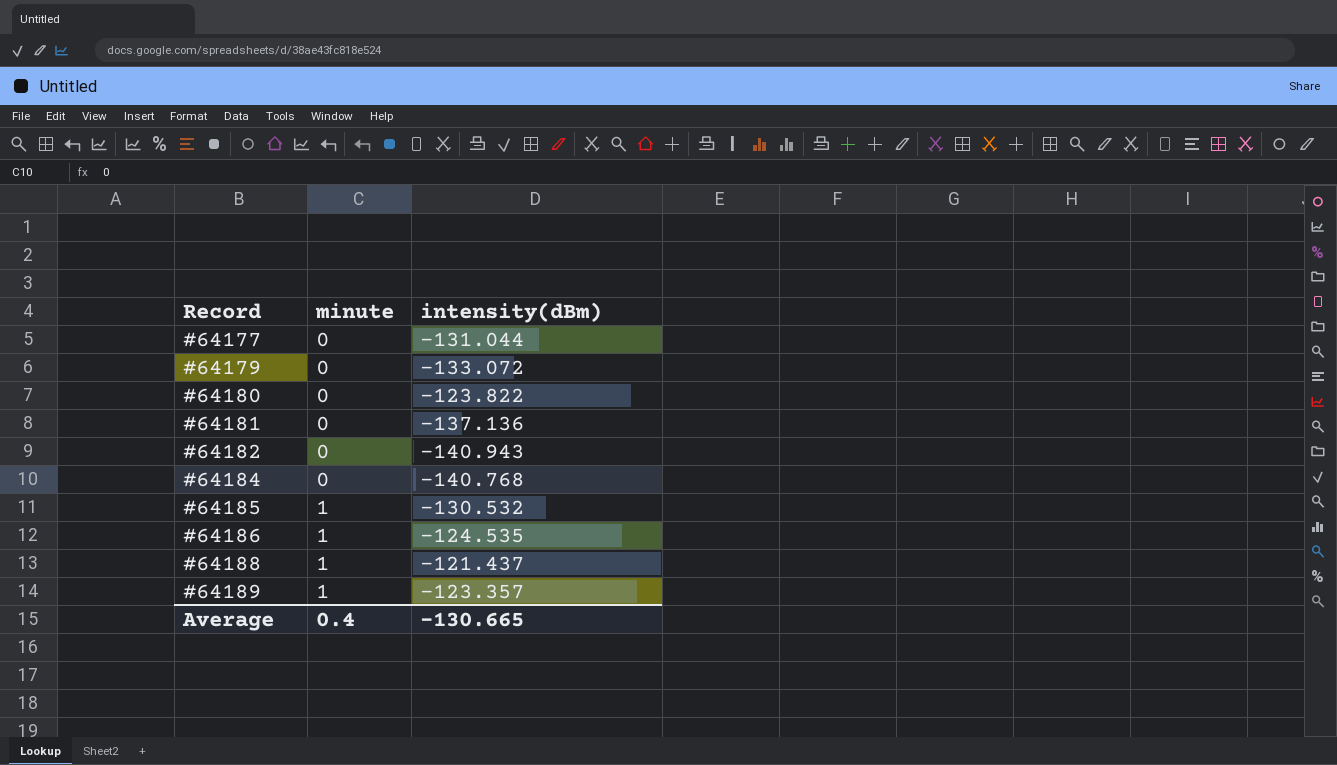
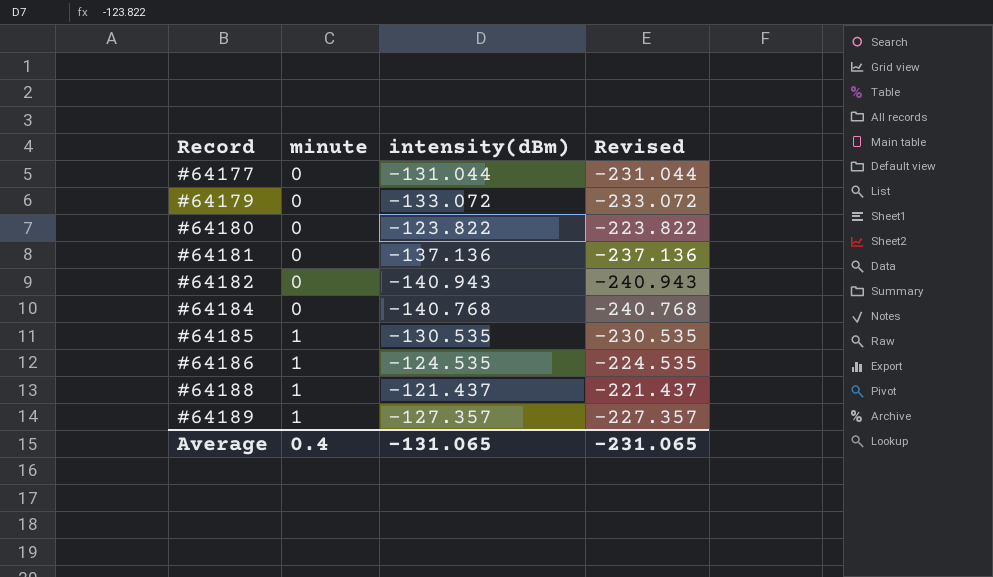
column Revised | formula: none -> [intensity(dBm)] - 100
#64185 | intensity(dBm): -130.532 -> -130.535
#64189 | intensity(dBm): -123.357 -> -127.357
Average | intensity(dBm): -130.665 -> -131.065

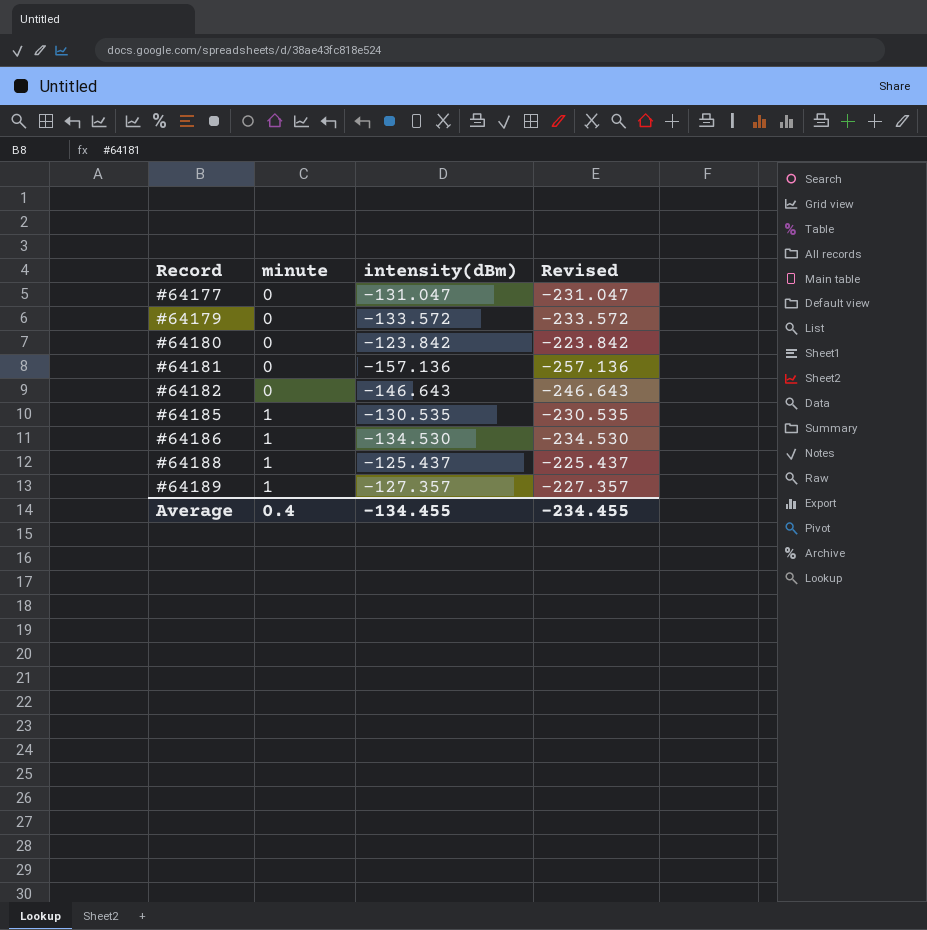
row #64184: 0 | -140.768 | -240.768 -> none
#64177 | intensity(dBm): -131.044 -> -131.047
#64177 | Revised: -231.044 -> -231.047
#64179 | intensity(dBm): -133.072 -> -133.572
#64179 | Revised: -233.072 -> -233.572
#64180 | intensity(dBm): -123.822 -> -123.842
#64180 | Revised: -223.822 -> -223.842
#64181 | intensity(dBm): -137.136 -> -157.136
#64181 | Revised: -237.136 -> -257.136
#64182 | intensity(dBm): -140.943 -> -146.643
#64182 | Revised: -240.943 -> -246.643
#64186 | intensity(dBm): -124.535 -> -134.530
#64186 | Revised: -224.535 -> -234.530
#64188 | intensity(dBm): -121.437 -> -125.437
#64188 | Revised: -221.437 -> -225.437
Average | intensity(dBm): -131.065 -> -134.455
Average | Revised: -231.065 -> -234.455

